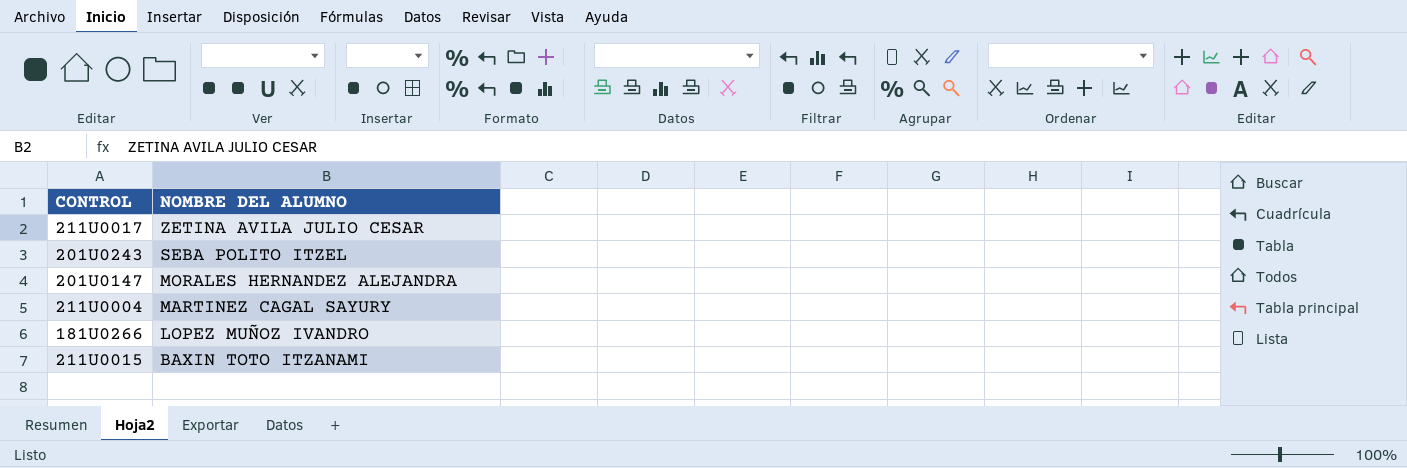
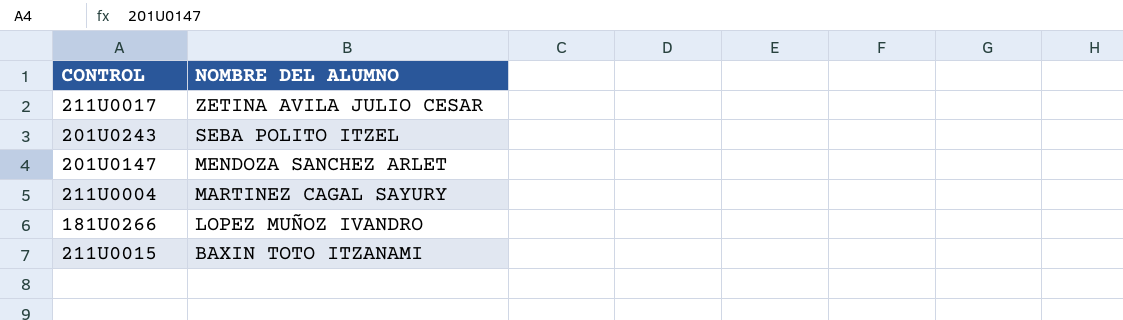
201U0147 | NOMBRE DEL ALUMNO: MORALES HERNANDEZ ALEJANDRA -> MENDOZA SANCHEZ ARLET

